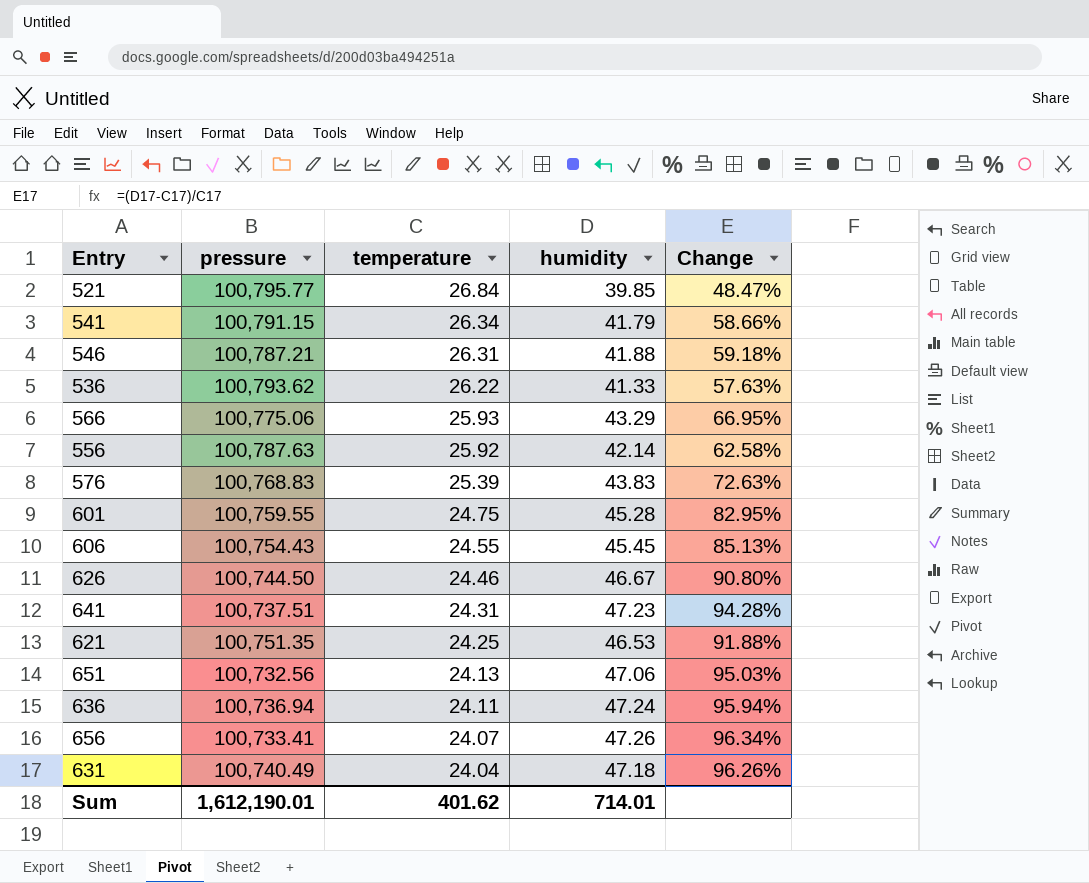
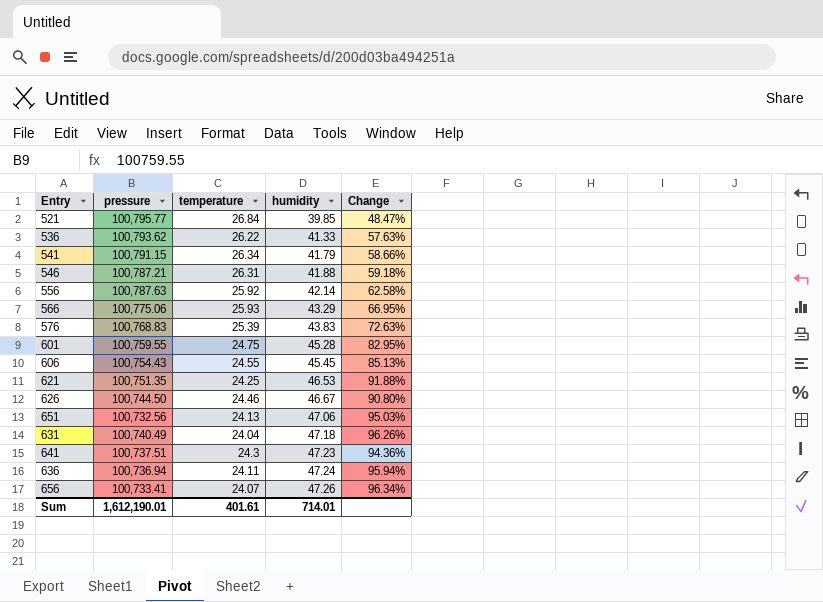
row order: temperature descending -> humidity ascending
641 | temperature: 24.31 -> 24.3
641 | Change: 94.28% -> 94.36%
Sum | temperature: 401.62 -> 401.61

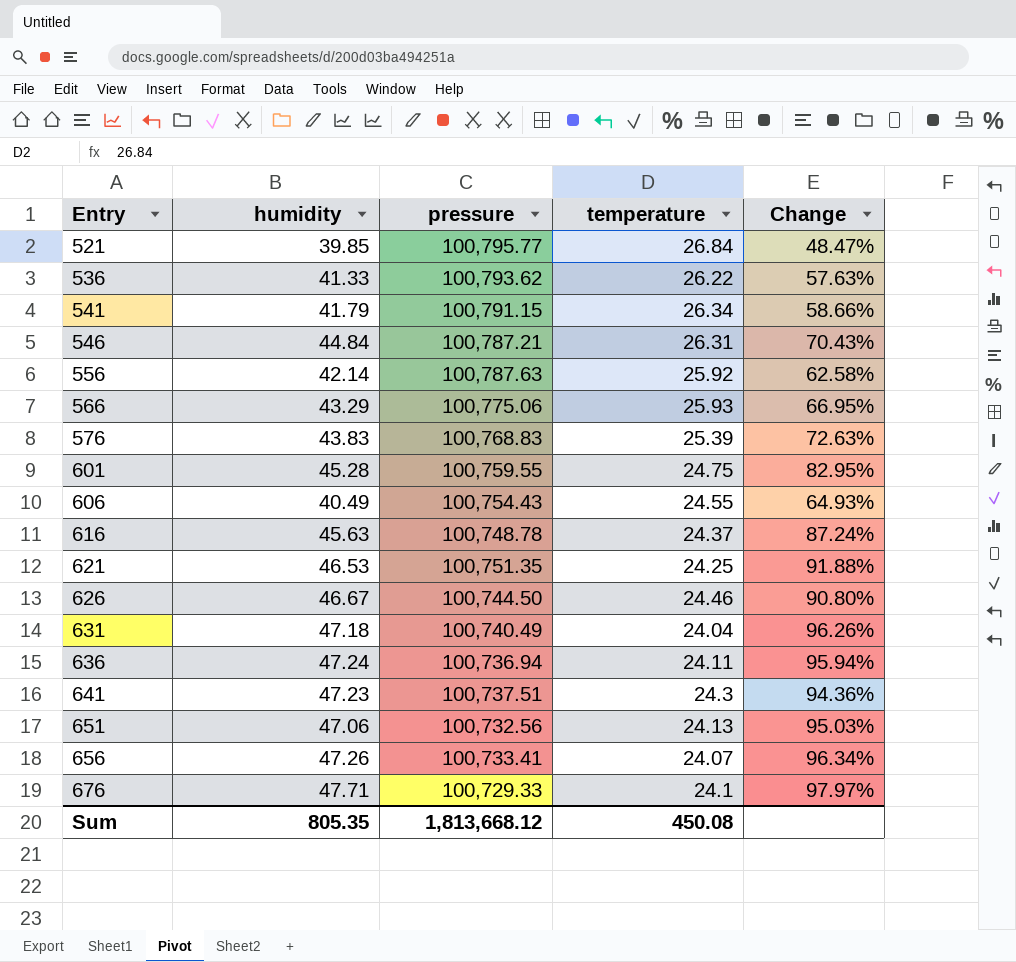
row order: humidity ascending -> Entry ascending
column humidity | position: 4 -> 2
546 | humidity: 41.88 -> 44.84
546 | Change: 59.18% -> 70.43%
606 | humidity: 45.45 -> 40.49
606 | Change: 85.13% -> 64.93%
row 616: none -> 45.63 | 100,748.78 | 24.37 | 87.24%
row 676: none -> 47.71 | 100,729.33 | 24.1 | 97.97%
Sum | humidity: 714.01 -> 805.35
Sum | pressure: 1,612,190.01 -> 1,813,668.12
Sum | temperature: 401.61 -> 450.08

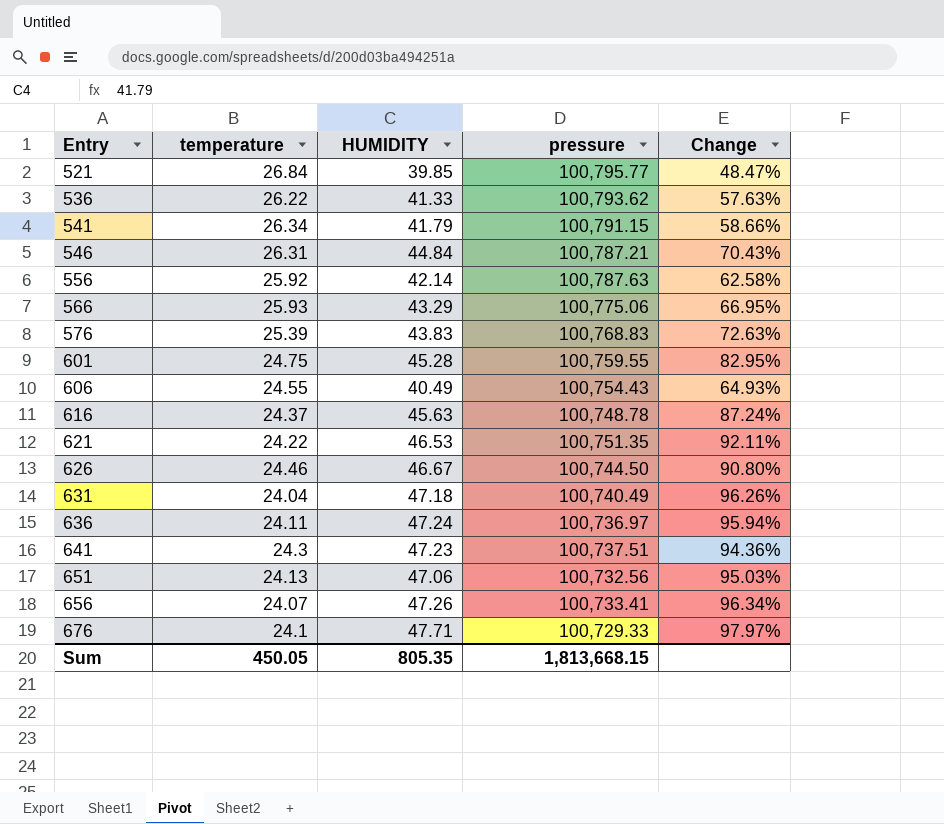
column temperature | position: 4 -> 2
column name: humidity -> HUMIDITY
621 | temperature: 24.25 -> 24.22
621 | Change: 91.88% -> 92.11%
636 | pressure: 100,736.94 -> 100,736.97
Sum | temperature: 450.08 -> 450.05
Sum | pressure: 1,813,668.12 -> 1,813,668.15

